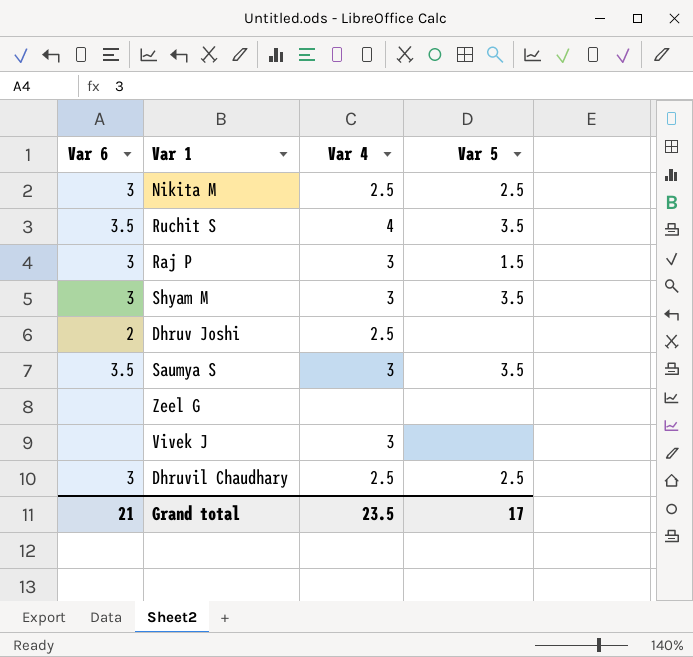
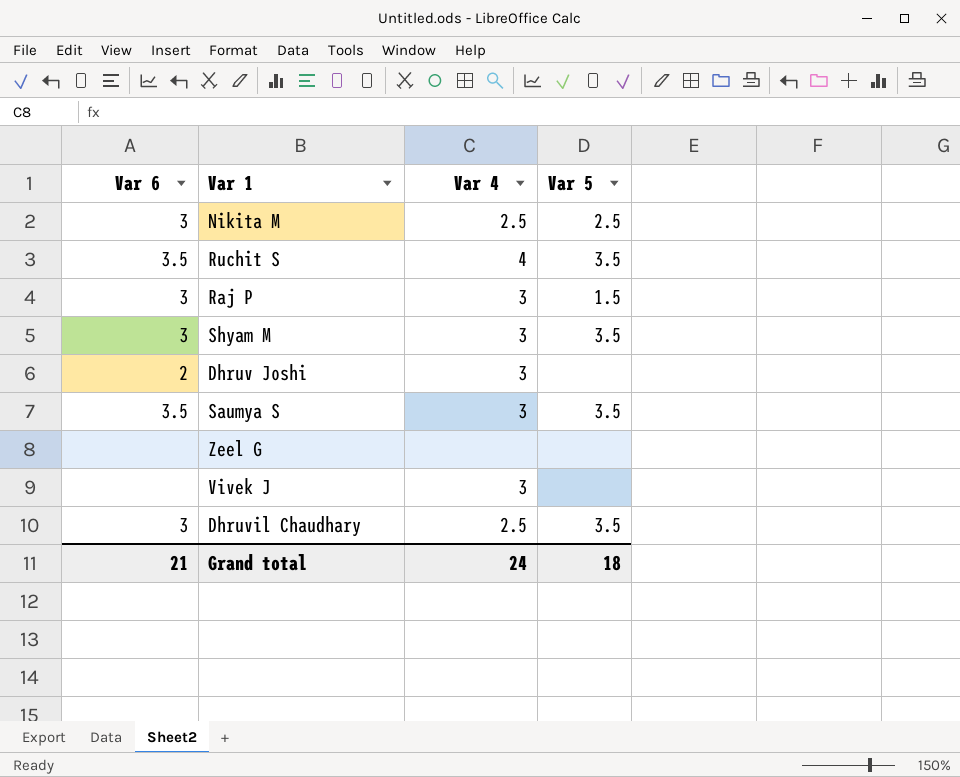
Dhruv Joshi | Var 4: 2.5 -> 3
Dhruvil Chaudhary | Var 5: 2.5 -> 3.5
Grand total | Var 4: 23.5 -> 24
Grand total | Var 5: 17 -> 18

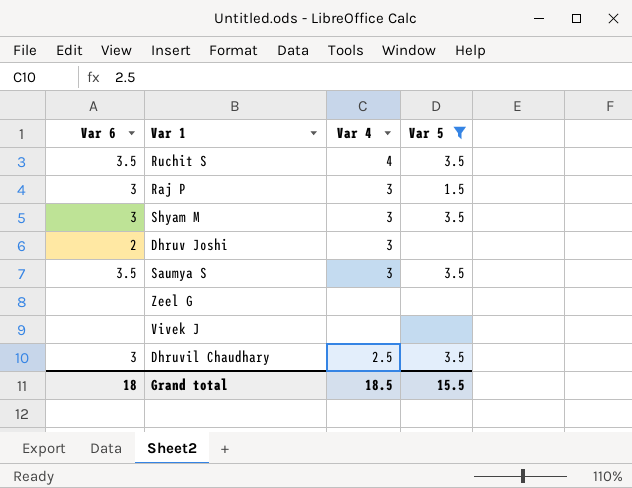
filter: none -> Var 5 != 2.5
Vivek J | Var 4: 3 -> none
Grand total | Var 6: 21 -> 18
Grand total | Var 4: 24 -> 18.5
Grand total | Var 5: 18 -> 15.5

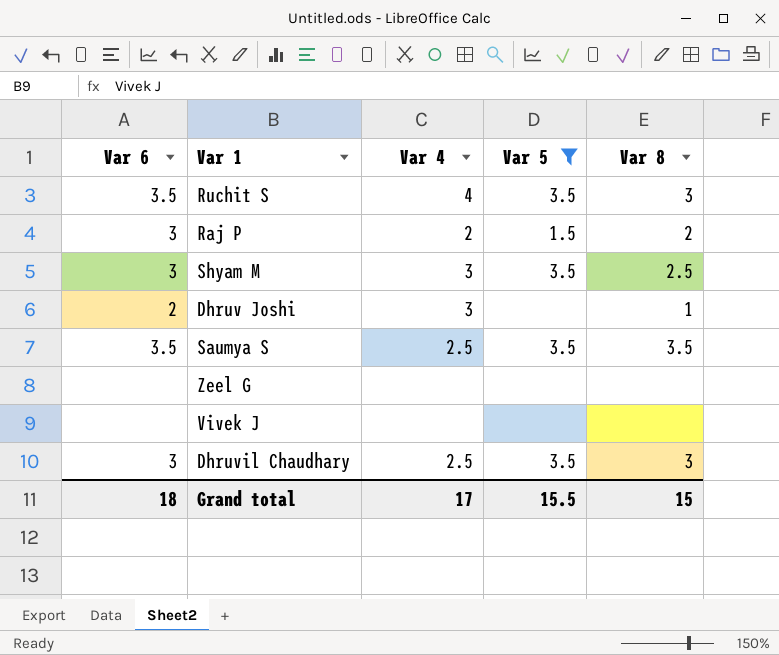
column Var 8 | position: none -> 5
Raj P | Var 4: 3 -> 2
Saumya S | Var 4: 3 -> 2.5
Grand total | Var 4: 18.5 -> 17

